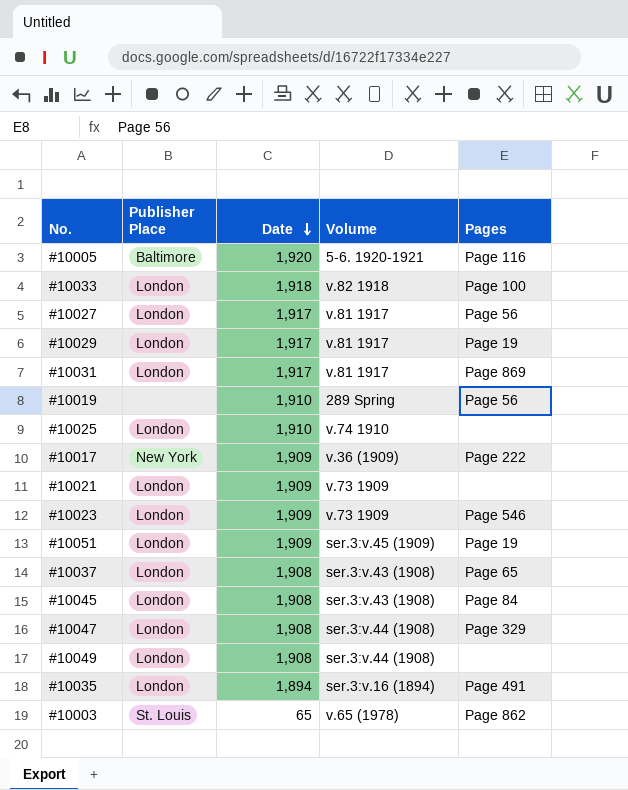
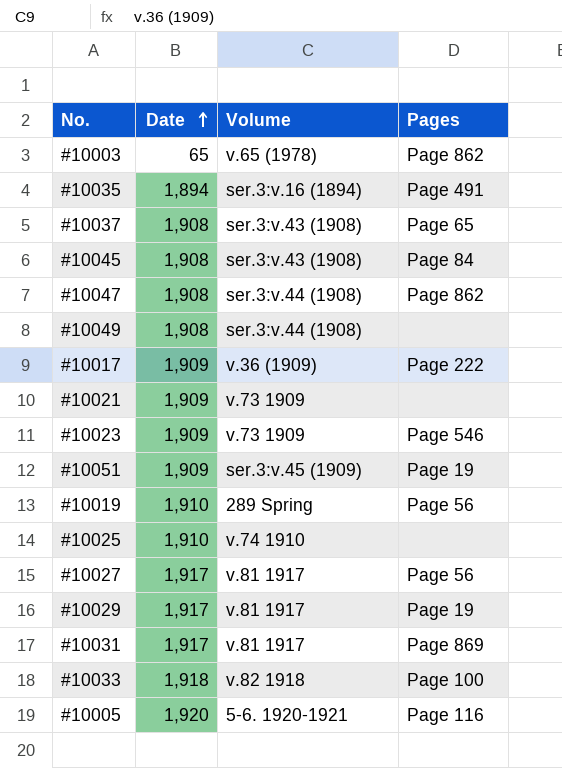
row order: Date descending -> Date ascending
column Publisher Place | position: 2 -> none
#10047 | Pages: Page 329 -> Page 862

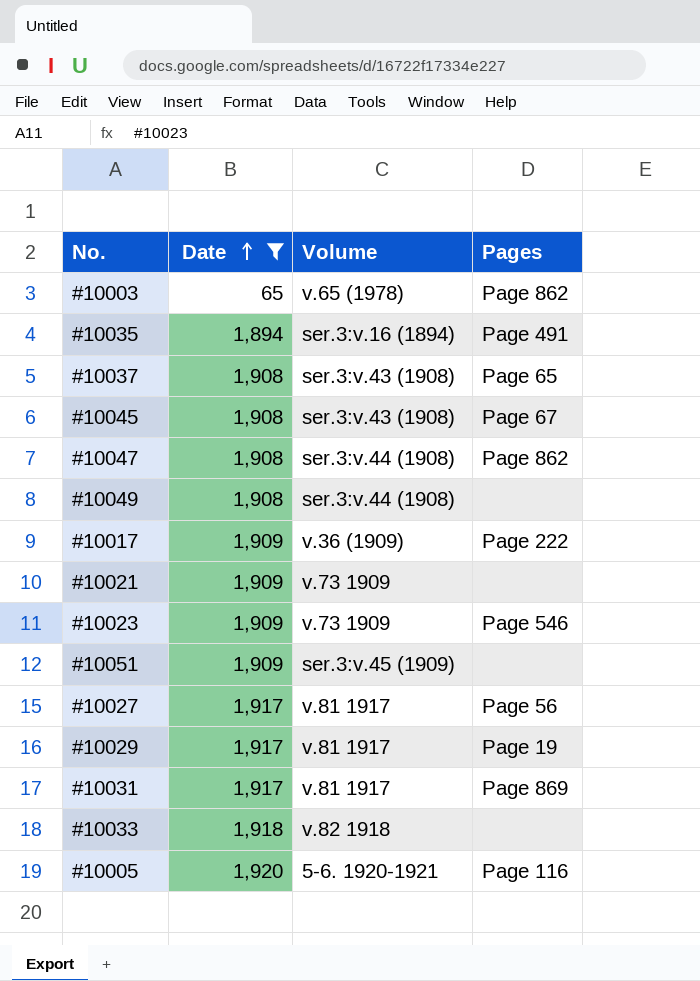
filter: none -> Date != 1,910
#10045 | Pages: Page 84 -> Page 67
#10051 | Pages: Page 19 -> none
#10033 | Pages: Page 100 -> none

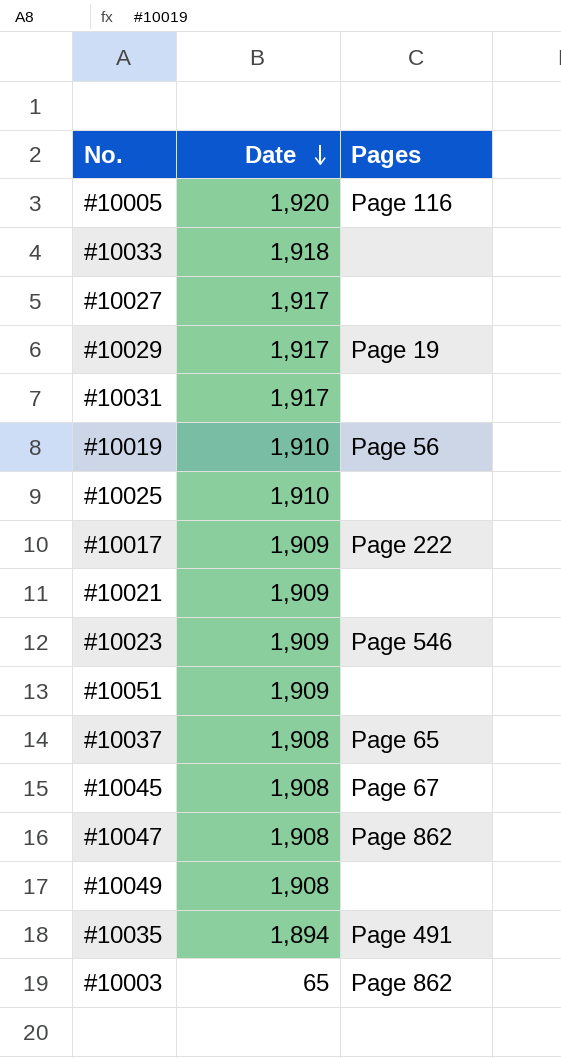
filter: Date != 1,910 -> none
row order: Date ascending -> Date descending
column Volume | position: 3 -> none
#10027 | Pages: Page 56 -> none
#10031 | Pages: Page 869 -> none

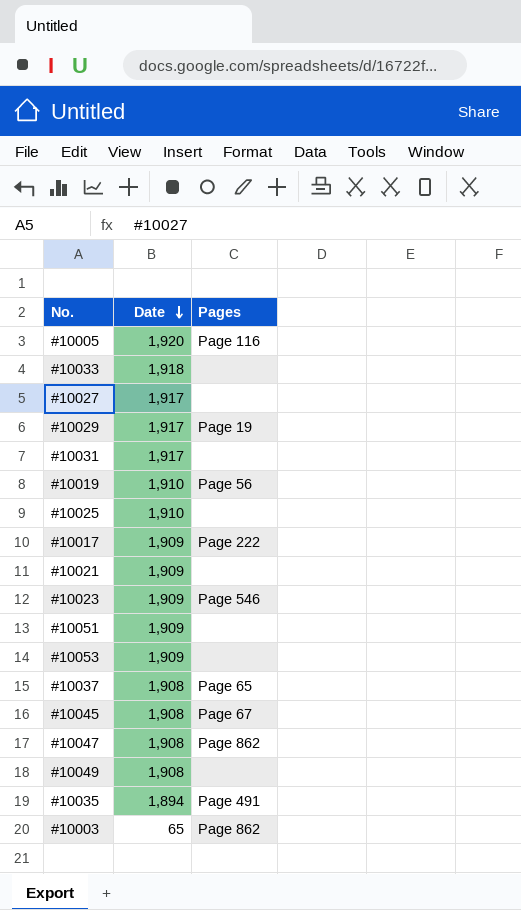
row #10053: none -> 1,909 | none

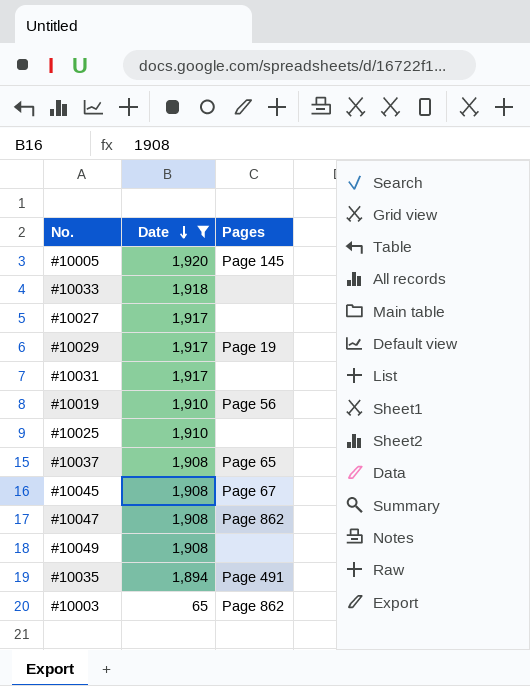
filter: none -> Date != 1,909
#10005 | Pages: Page 116 -> Page 145

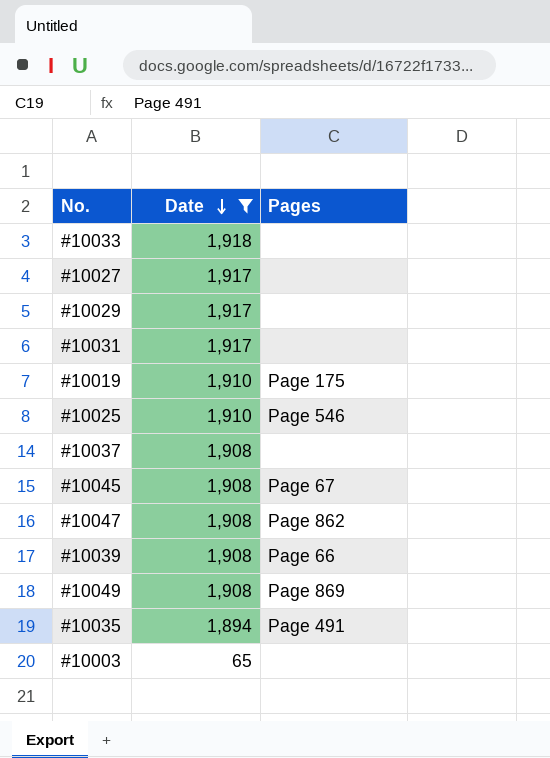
row #10005: 1,920 | Page 145 -> none
#10029 | Pages: Page 19 -> none
#10019 | Pages: Page 56 -> Page 175
#10025 | Pages: none -> Page 546
#10037 | Pages: Page 65 -> none
row #10039: none -> 1,908 | Page 66
#10049 | Pages: none -> Page 869
#10003 | Pages: Page 862 -> none

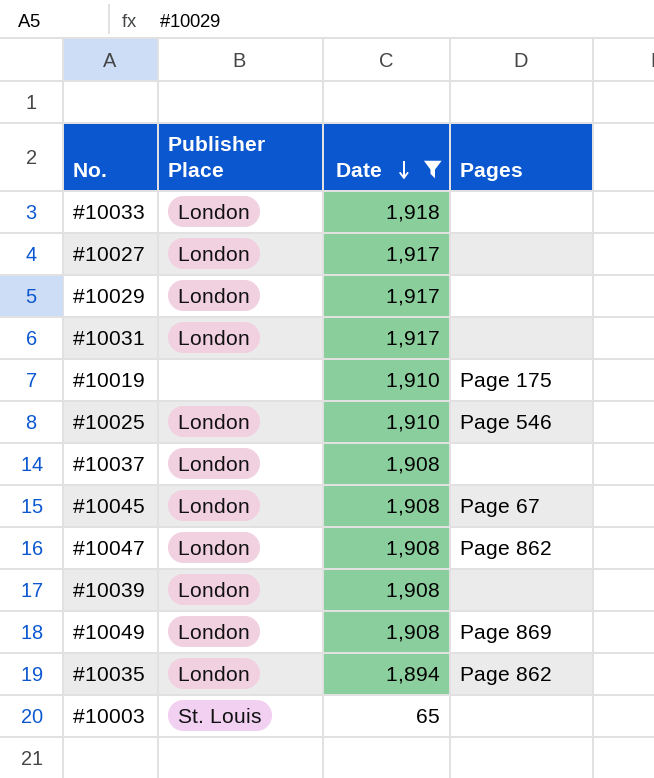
column Publisher Place | position: none -> 2
#10039 | Pages: Page 66 -> none
#10035 | Pages: Page 491 -> Page 862

